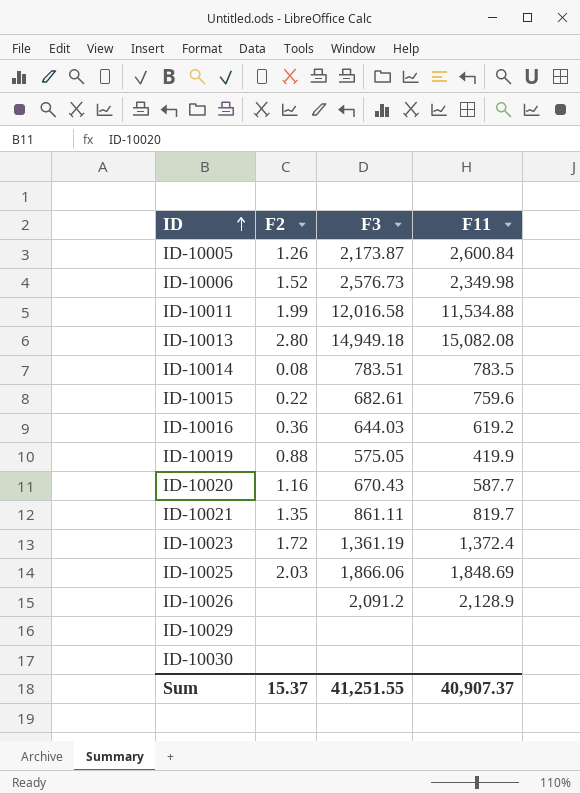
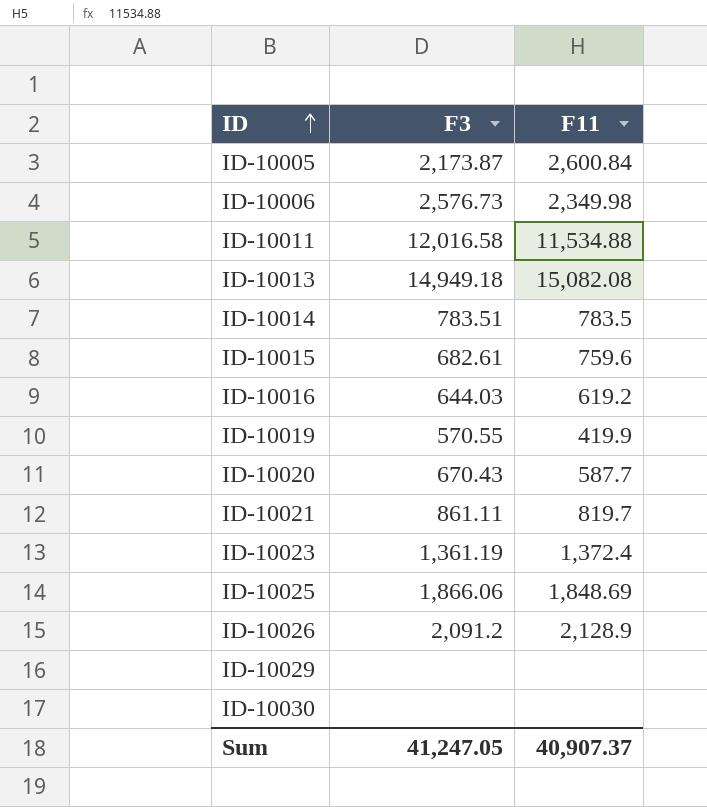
column F2 | position: 2 -> none
ID-10019 | F3: 575.05 -> 570.55
Sum | F3: 41,251.55 -> 41,247.05

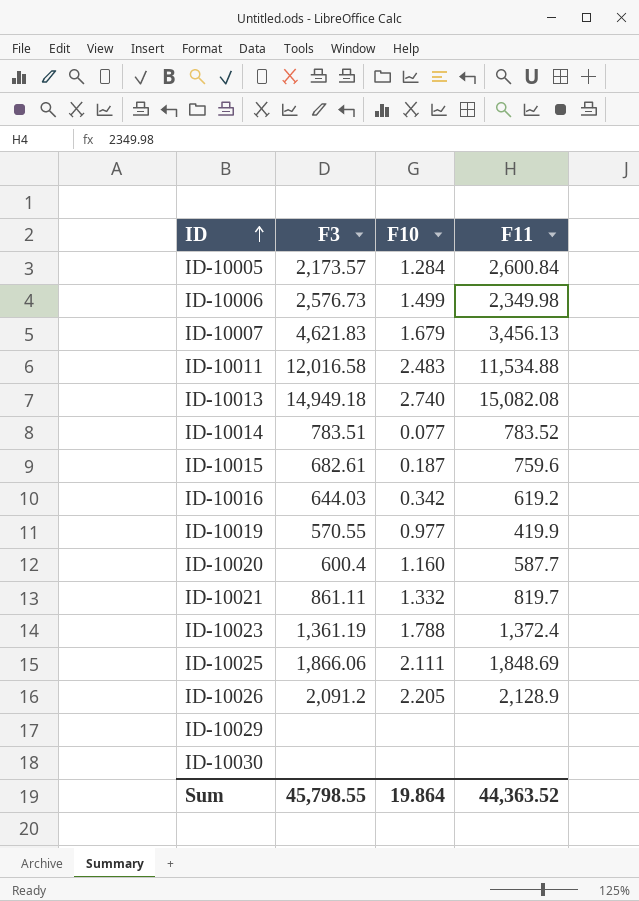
column F10 | position: none -> 3
ID-10005 | F3: 2,173.87 -> 2,173.57
row ID-10007: none -> 4,621.83 | 1.679 | 3,456.13
ID-10014 | F11: 783.5 -> 783.52
ID-10020 | F3: 670.43 -> 600.4
Sum | F3: 41,247.05 -> 45,798.55
Sum | F11: 40,907.37 -> 44,363.52

